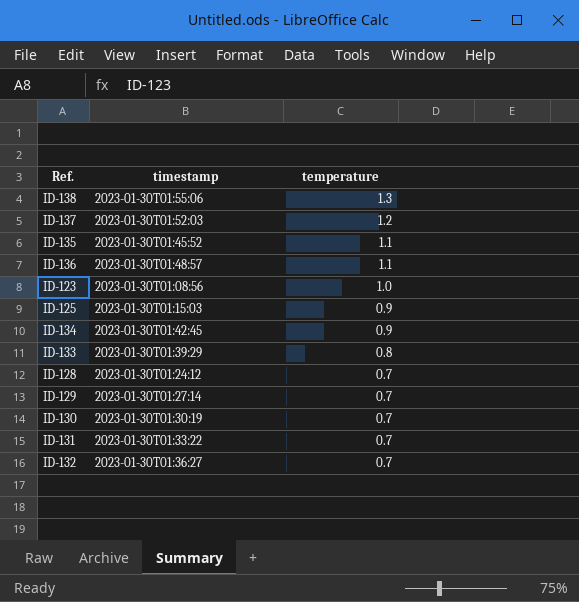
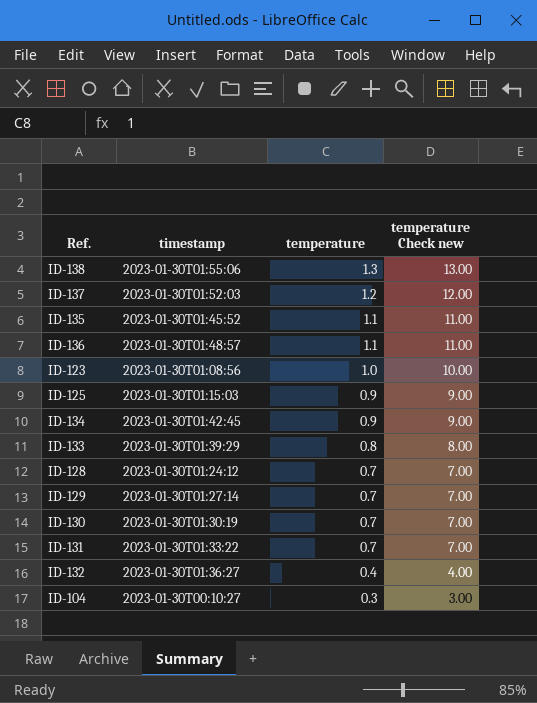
column temperature Check new | formula: none -> [temperature] * 10
ID-132 | temperature: 0.7 -> 0.4
row ID-104: none -> 2023-01-30T00:10:27 | 0.3 | 3.00

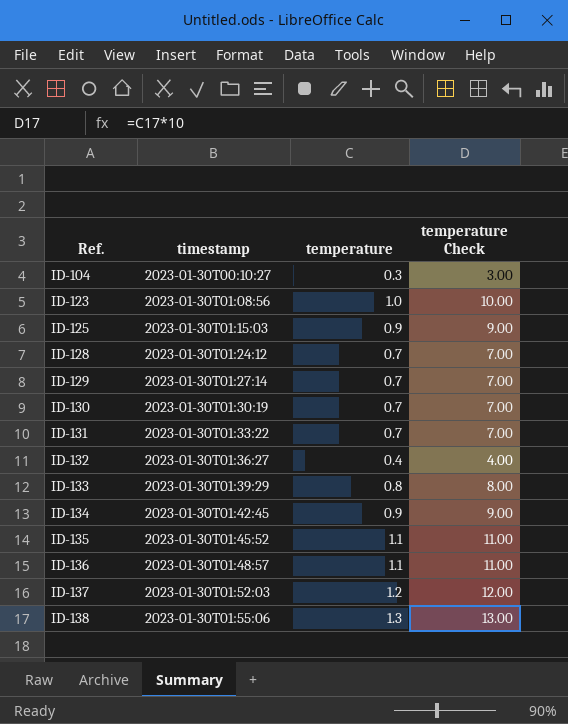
row order: temperature descending -> Ref. ascending
column name: temperature Check new -> temperature Check

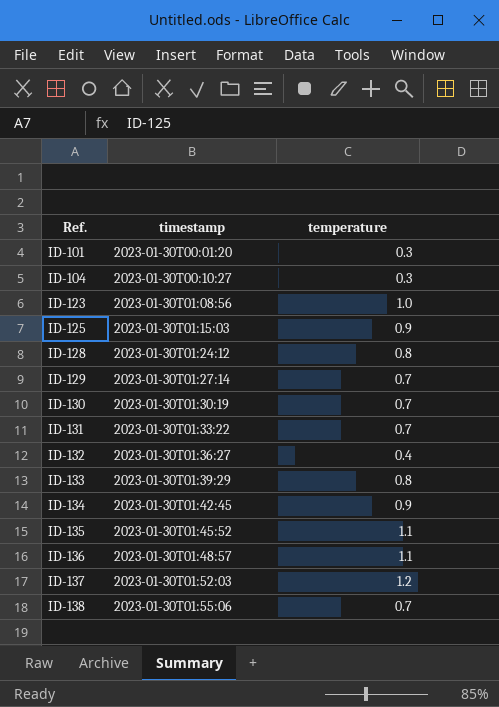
column temperature Check | formula: [temperature] * 10 -> none
row ID-101: none -> 2023-01-30T00:01:20 | 0.3
ID-128 | temperature: 0.7 -> 0.8
ID-138 | temperature: 1.3 -> 0.7

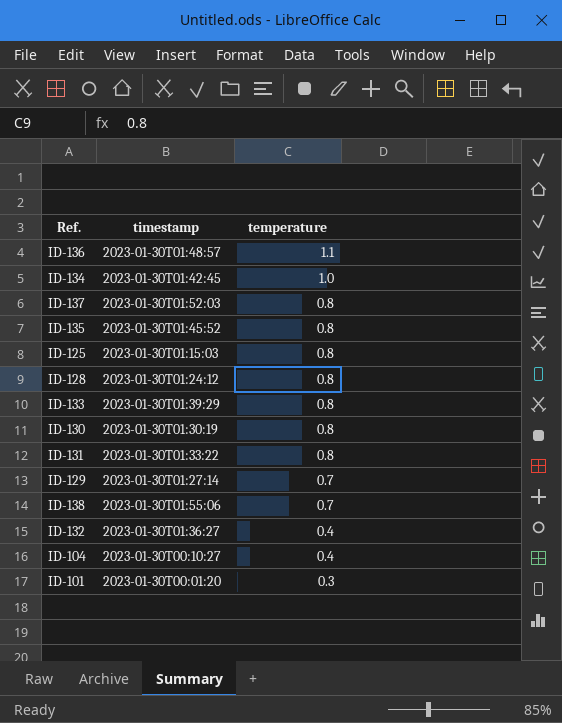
row order: Ref. ascending -> temperature descending
row ID-123: 2023-01-30T01:08:56 | 1.0 -> none
ID-134 | temperature: 0.9 -> 1.0
ID-137 | temperature: 1.2 -> 0.8
ID-135 | temperature: 1.1 -> 0.8
ID-125 | temperature: 0.9 -> 0.8
ID-130 | temperature: 0.7 -> 0.8
ID-131 | temperature: 0.7 -> 0.8
ID-104 | temperature: 0.3 -> 0.4

